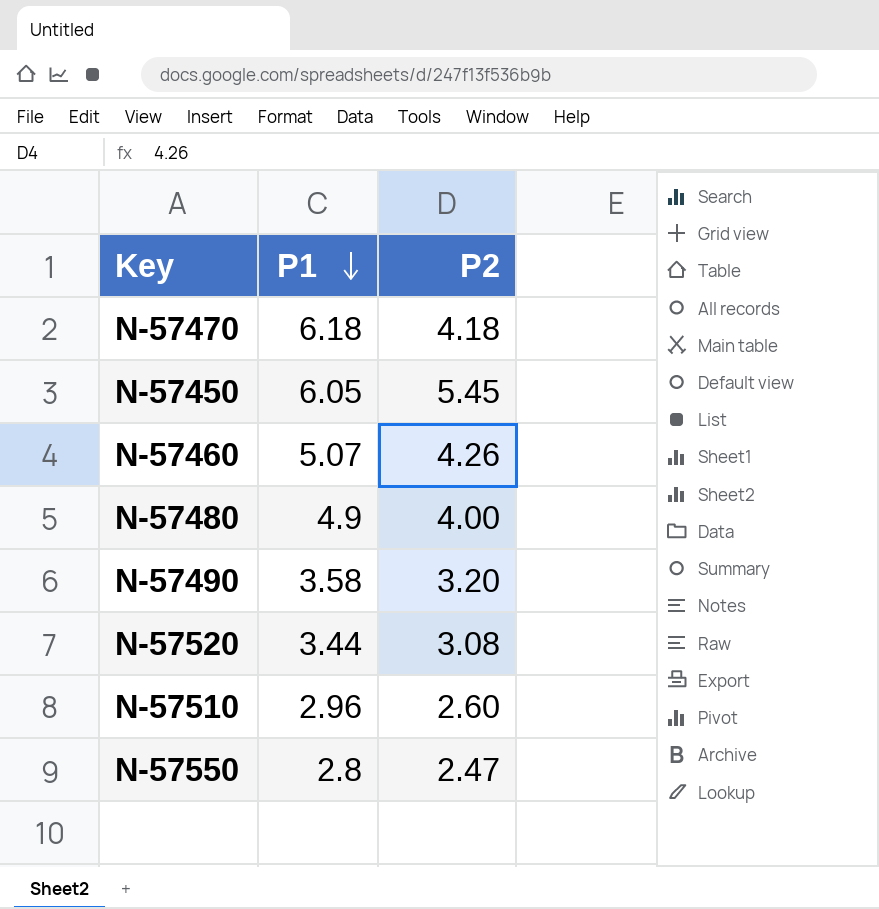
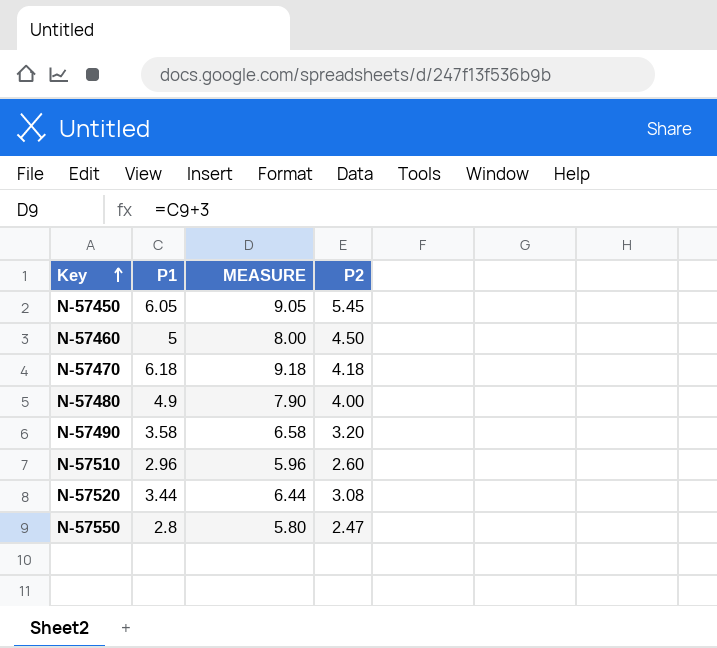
row order: P1 descending -> Key ascending
column MEASURE | formula: none -> [P1] + 3
N-57460 | P1: 5.07 -> 5
N-57460 | P2: 4.26 -> 4.50

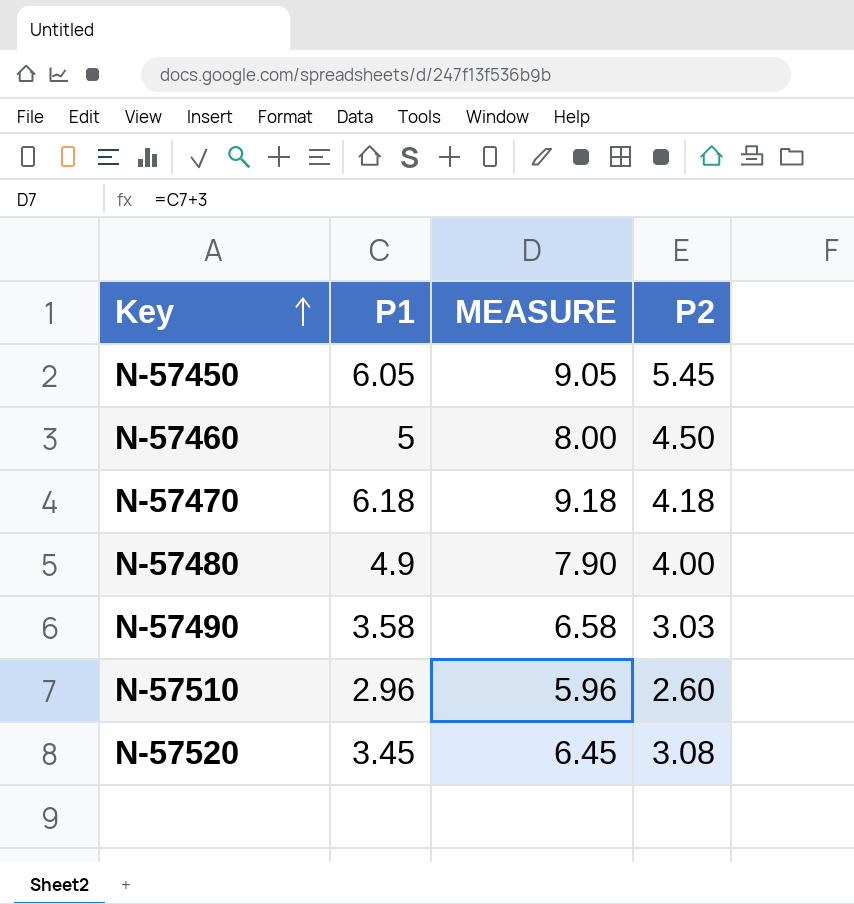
row N-57550: 2.8 | 5.80 | 2.47 -> none
N-57490 | P2: 3.20 -> 3.03
N-57520 | P1: 3.44 -> 3.45
N-57520 | MEASURE: 6.44 -> 6.45

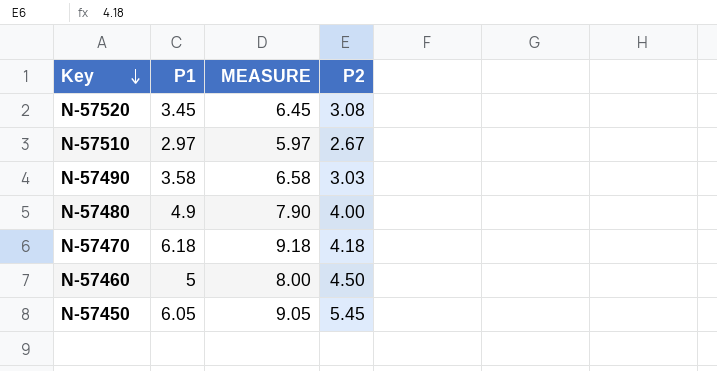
row order: Key ascending -> Key descending
N-57510 | P1: 2.96 -> 2.97
N-57510 | MEASURE: 5.96 -> 5.97
N-57510 | P2: 2.60 -> 2.67

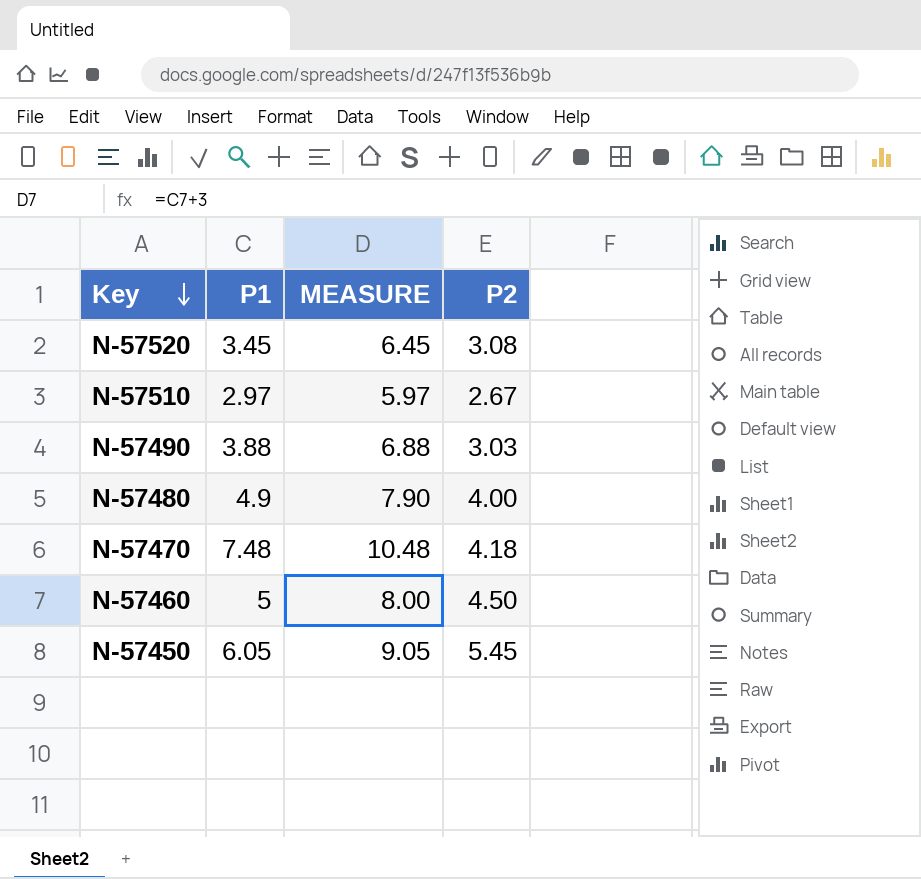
N-57490 | P1: 3.58 -> 3.88
N-57490 | MEASURE: 6.58 -> 6.88
N-57470 | P1: 6.18 -> 7.48
N-57470 | MEASURE: 9.18 -> 10.48

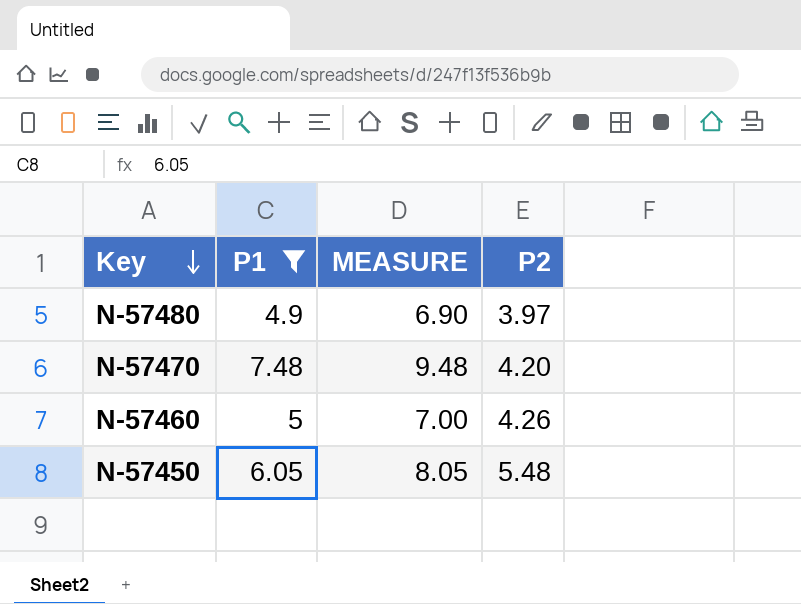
filter: none -> P1 >= 4.9
column MEASURE | formula: [P1] + 3 -> [P1] + 2
N-57480 | P2: 4.00 -> 3.97
N-57470 | P2: 4.18 -> 4.20
N-57460 | P2: 4.50 -> 4.26
N-57450 | P2: 5.45 -> 5.48

